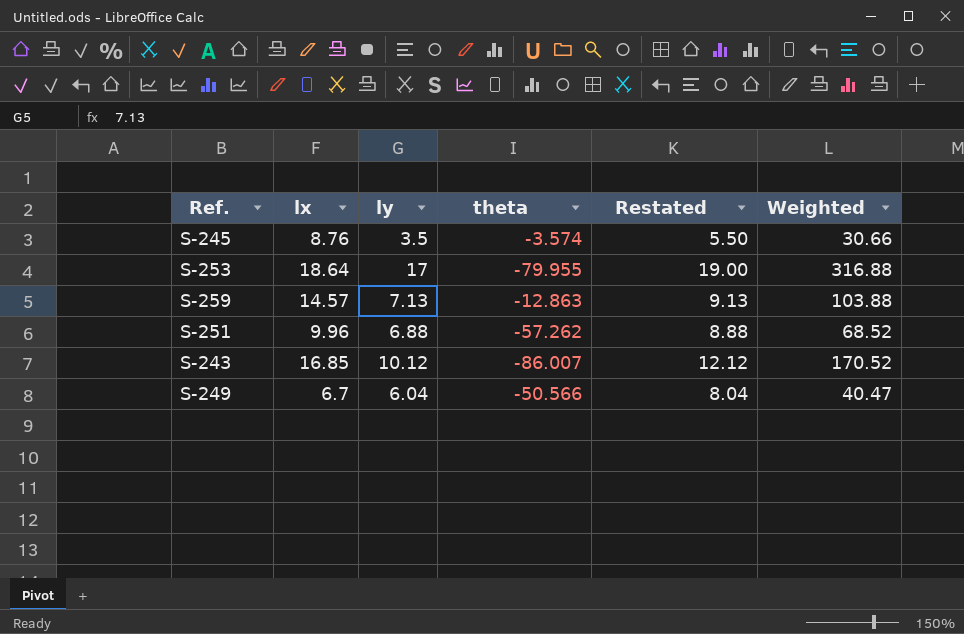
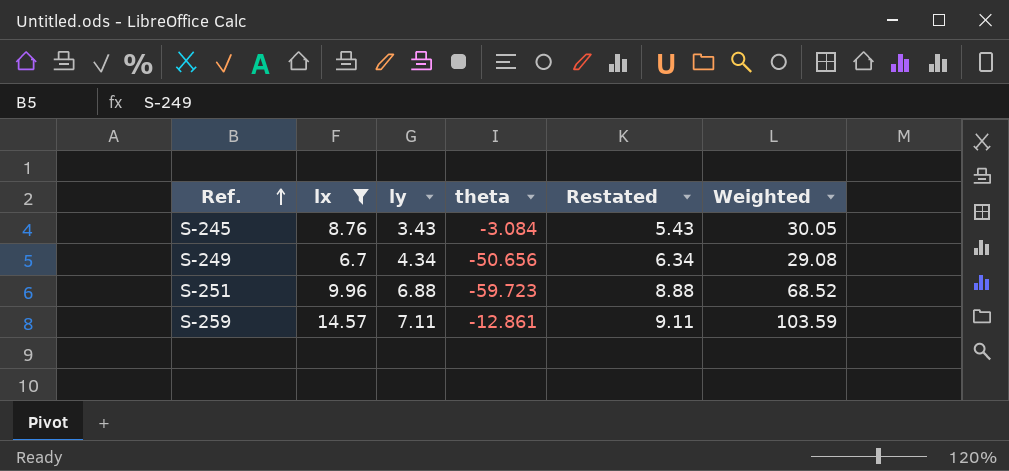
filter: none -> lx <= 14.57
row order: none -> Ref. ascending
S-245 | ly: 3.5 -> 3.43
S-245 | theta: -3.574 -> -3.084
S-245 | Restated: 5.50 -> 5.43
S-245 | Weighted: 30.66 -> 30.05
S-249 | ly: 6.04 -> 4.34
S-249 | theta: -50.566 -> -50.656
S-249 | Restated: 8.04 -> 6.34
S-249 | Weighted: 40.47 -> 29.08
S-251 | theta: -57.262 -> -59.723
S-259 | ly: 7.13 -> 7.11
S-259 | theta: -12.863 -> -12.861
S-259 | Restated: 9.13 -> 9.11
S-259 | Weighted: 103.88 -> 103.59

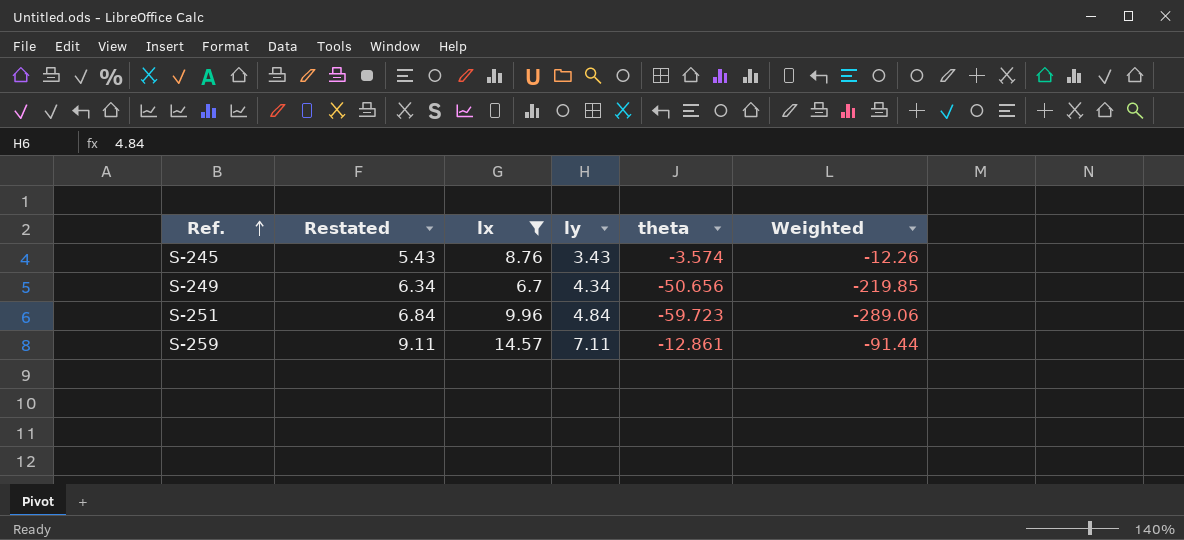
column Restated | position: 5 -> 2
column Weighted | formula: [lx] * [ly] -> [ly] * [theta]
S-245 | theta: -3.084 -> -3.574
S-251 | Restated: 8.88 -> 6.84
S-251 | ly: 6.88 -> 4.84

